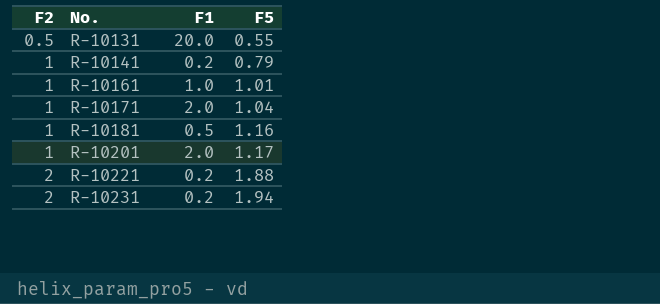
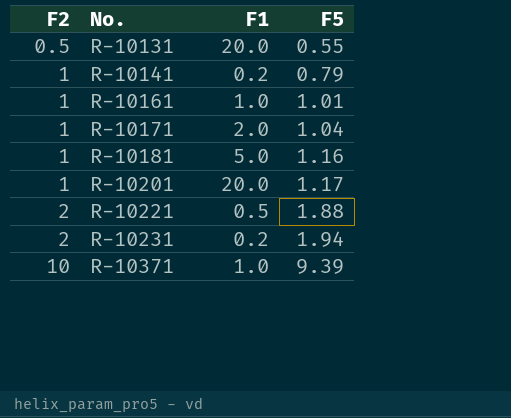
R-10181 | F1: 0.5 -> 5.0
R-10201 | F1: 2.0 -> 20.0
R-10221 | F1: 0.2 -> 0.5
row R-10371: none -> 10 | 1.0 | 9.39

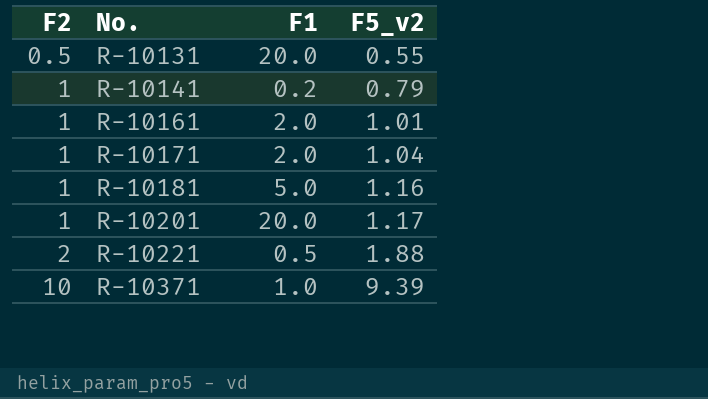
column name: F5 -> F5_v2
row R-10231: 2 | 0.2 | 1.94 -> none
R-10161 | F1: 1.0 -> 2.0

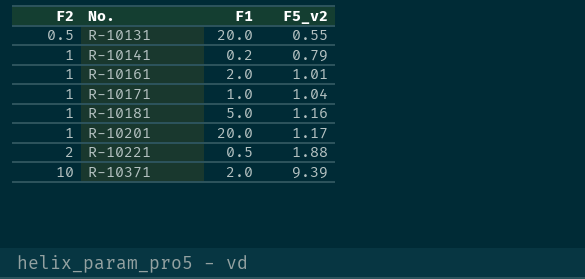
R-10171 | F1: 2.0 -> 1.0
R-10371 | F1: 1.0 -> 2.0

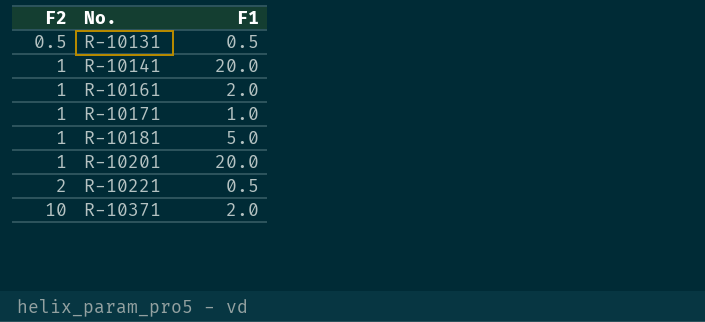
column F5_v2 | position: 4 -> none
R-10131 | F1: 20.0 -> 0.5
R-10141 | F1: 0.2 -> 20.0

